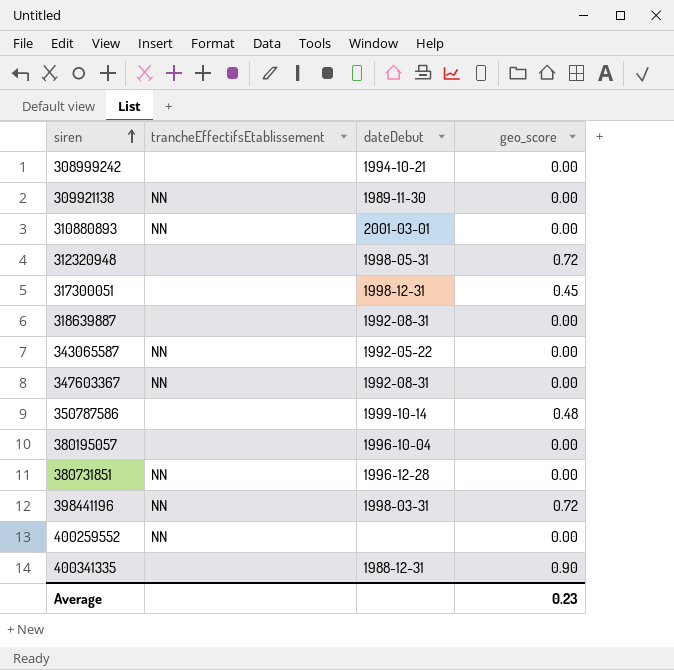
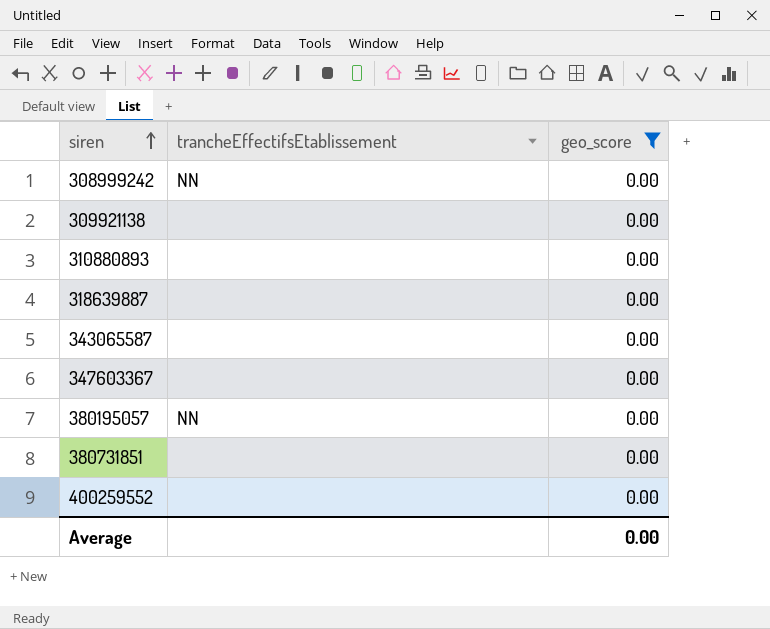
filter: none -> geo_score = 0.00
column dateDebut | position: 3 -> none
308999242 | trancheEffectifsEtablissement: none -> NN
309921138 | trancheEffectifsEtablissement: NN -> none
310880893 | trancheEffectifsEtablissement: NN -> none
343065587 | trancheEffectifsEtablissement: NN -> none
347603367 | trancheEffectifsEtablissement: NN -> none
380195057 | trancheEffectifsEtablissement: none -> NN
380731851 | trancheEffectifsEtablissement: NN -> none
400259552 | trancheEffectifsEtablissement: NN -> none
Average | geo_score: 0.23 -> 0.00

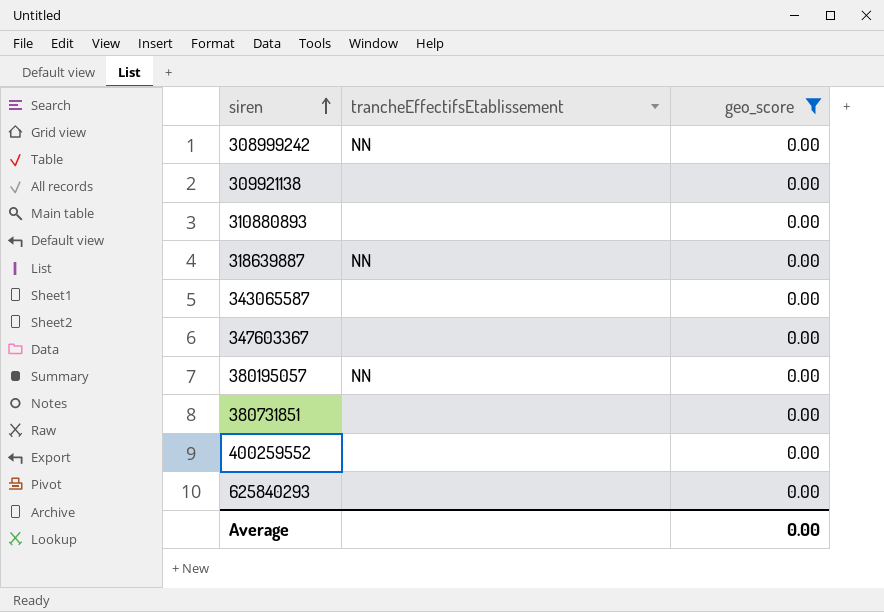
318639887 | trancheEffectifsEtablissement: none -> NN
row 625840293: none -> none | 0.00

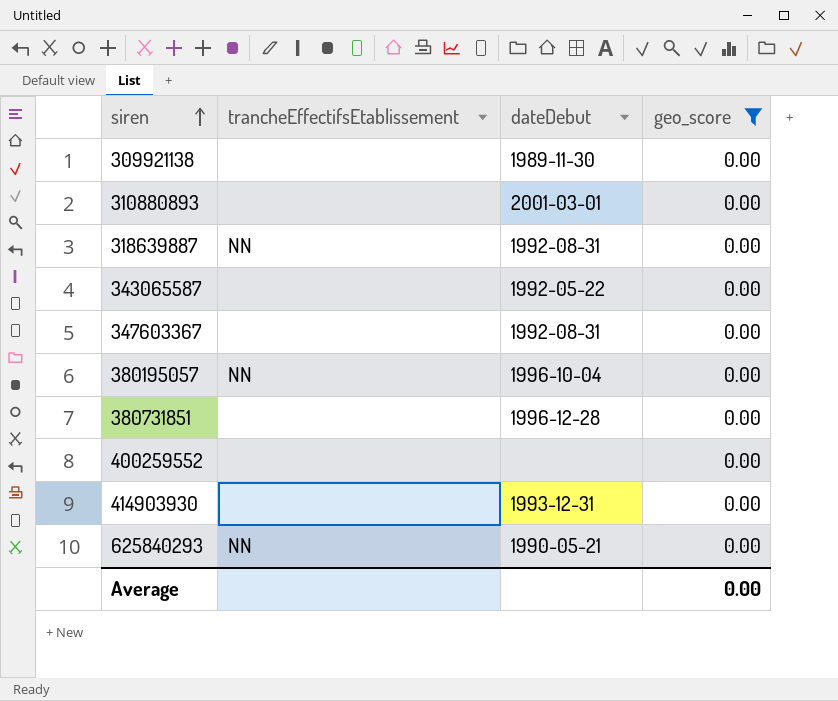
column dateDebut | position: none -> 3
row 308999242: NN | 0.00 -> none
row 414903930: none -> none | 1993-12-31 | 0.00
625840293 | trancheEffectifsEtablissement: none -> NN

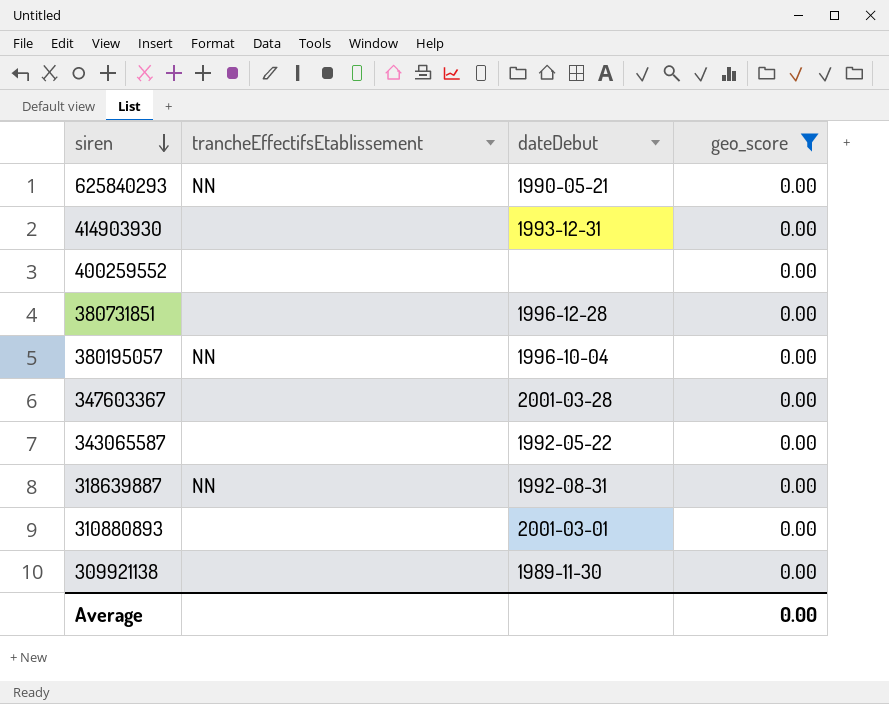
row order: siren ascending -> siren descending
347603367 | dateDebut: 1992-08-31 -> 2001-03-28

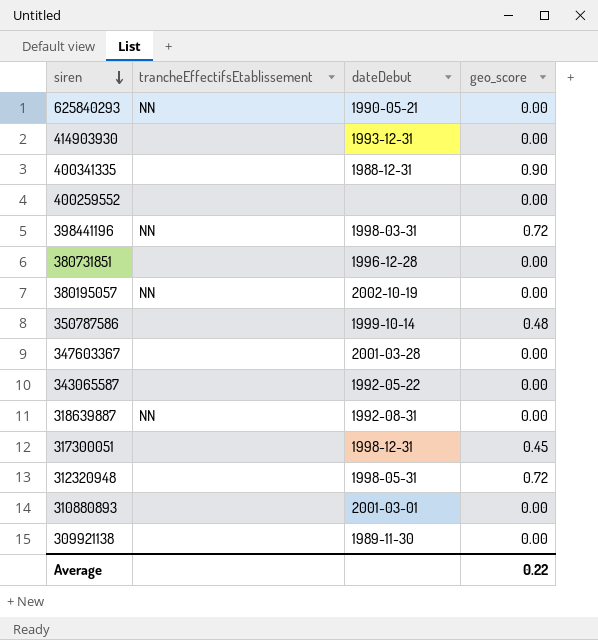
filter: geo_score = 0.00 -> none
380195057 | dateDebut: 1996-10-04 -> 2002-10-19
Average | geo_score: 0.00 -> 0.22

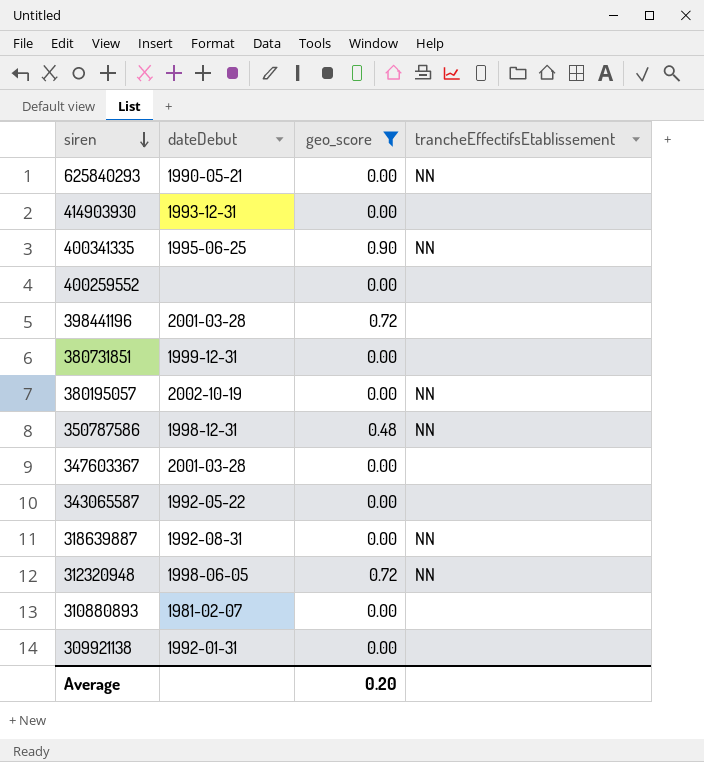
filter: none -> geo_score != 0.45
column trancheEffectifsEtablissement | position: 2 -> 4
400341335 | dateDebut: 1988-12-31 -> 1995-06-25
400341335 | trancheEffectifsEtablissement: none -> NN
398441196 | dateDebut: 1998-03-31 -> 2001-03-28
398441196 | trancheEffectifsEtablissement: NN -> none
380731851 | dateDebut: 1996-12-28 -> 1999-12-31
350787586 | dateDebut: 1999-10-14 -> 1998-12-31
350787586 | trancheEffectifsEtablissement: none -> NN
312320948 | dateDebut: 1998-05-31 -> 1998-06-05
312320948 | trancheEffectifsEtablissement: none -> NN
310880893 | dateDebut: 2001-03-01 -> 1981-02-07
309921138 | dateDebut: 1989-11-30 -> 1992-01-31
Average | geo_score: 0.22 -> 0.20

